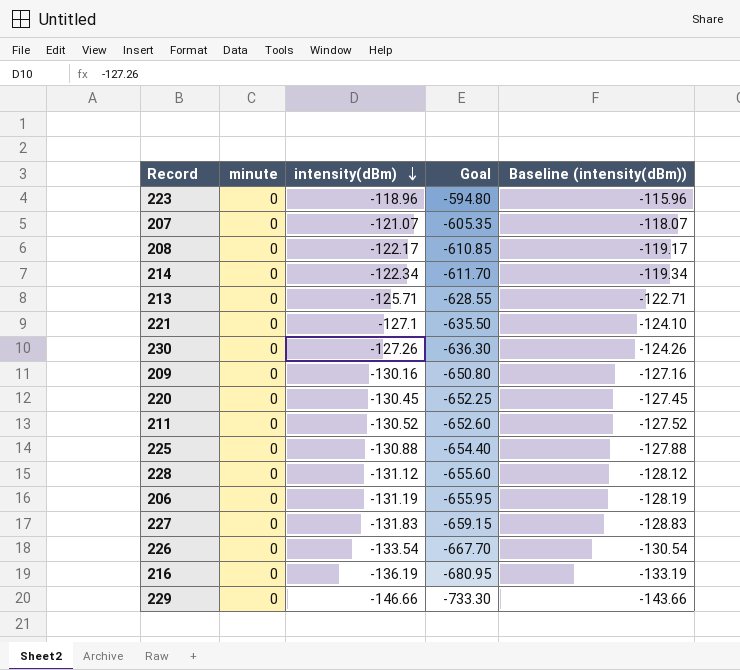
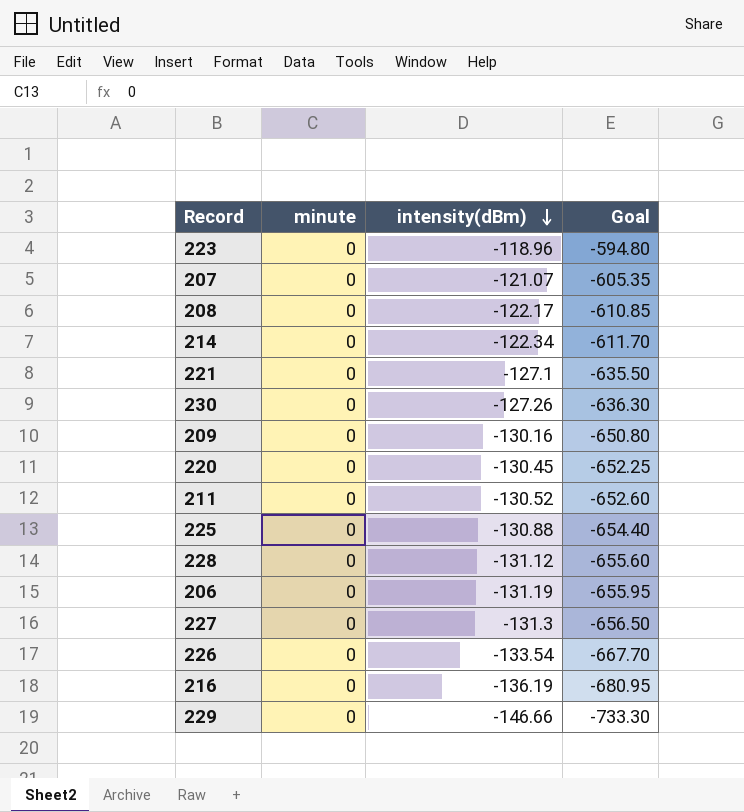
column Baseline (intensity(dBm)) | formula: [intensity(dBm)] + 3 -> none
row 213: 0 | -125.71 | -628.55 | -122.71 -> none
227 | intensity(dBm): -131.83 -> -131.3
227 | Goal: -659.15 -> -656.50

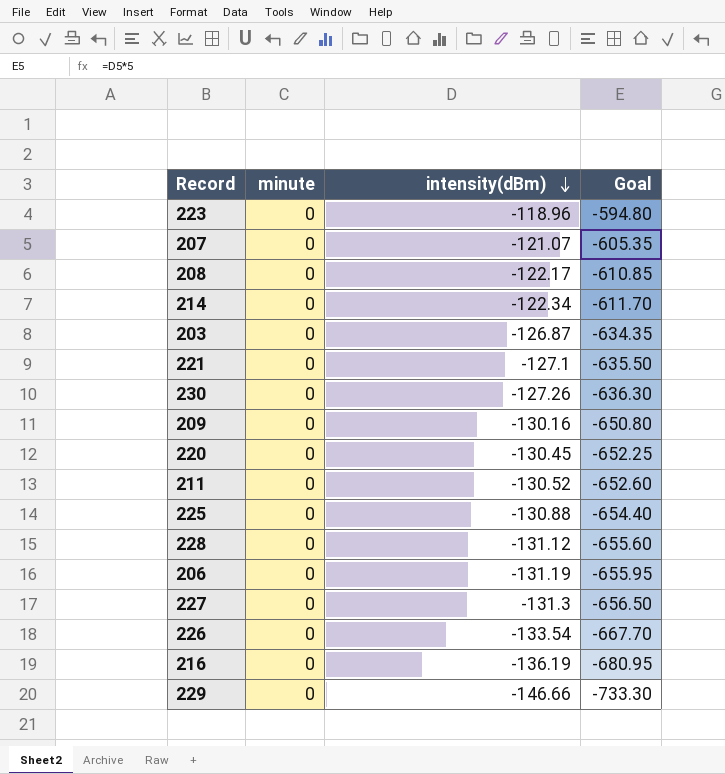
row 203: none -> 0 | -126.87 | -634.35

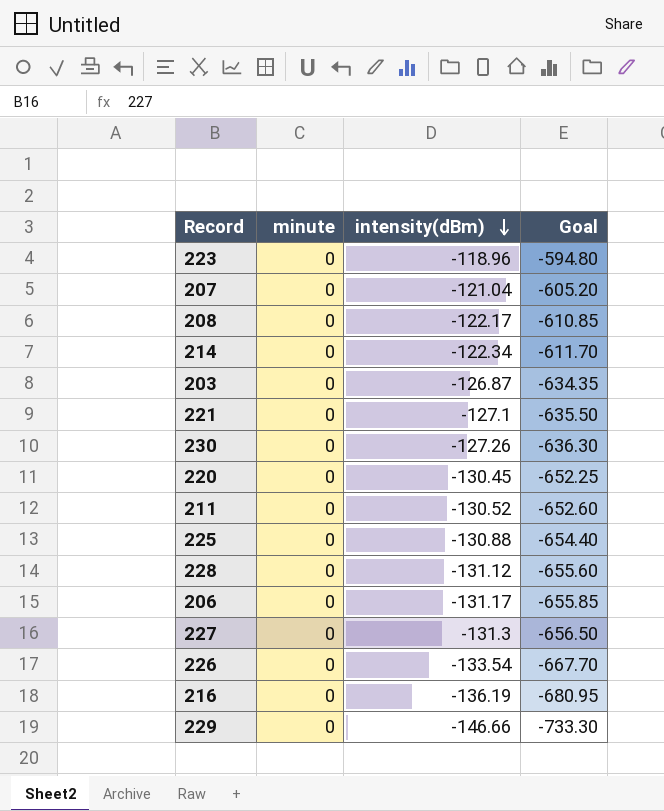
row 209: 0 | -130.16 | -650.80 -> none
207 | intensity(dBm): -121.07 -> -121.04
207 | Goal: -605.35 -> -605.20
206 | intensity(dBm): -131.19 -> -131.17
206 | Goal: -655.95 -> -655.85

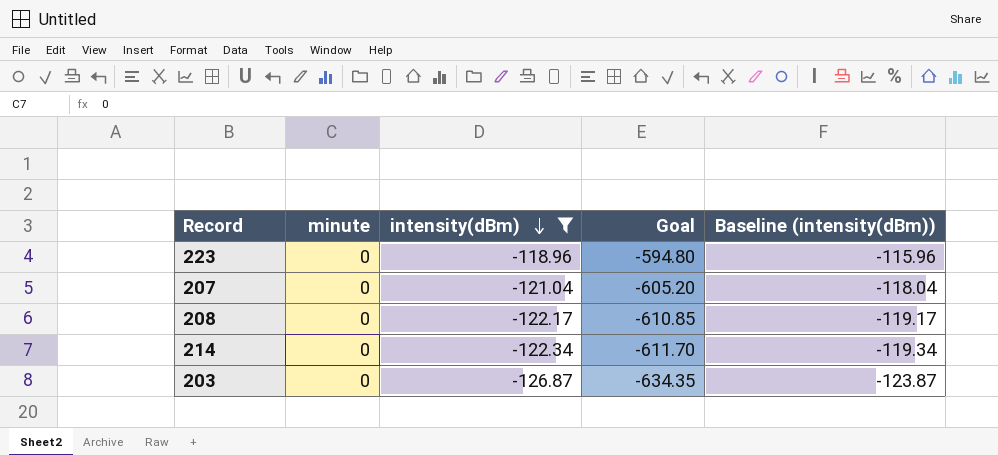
filter: none -> intensity(dBm) >= -126.87
column Baseline (intensity(dBm)) | formula: none -> [intensity(dBm)] + 3

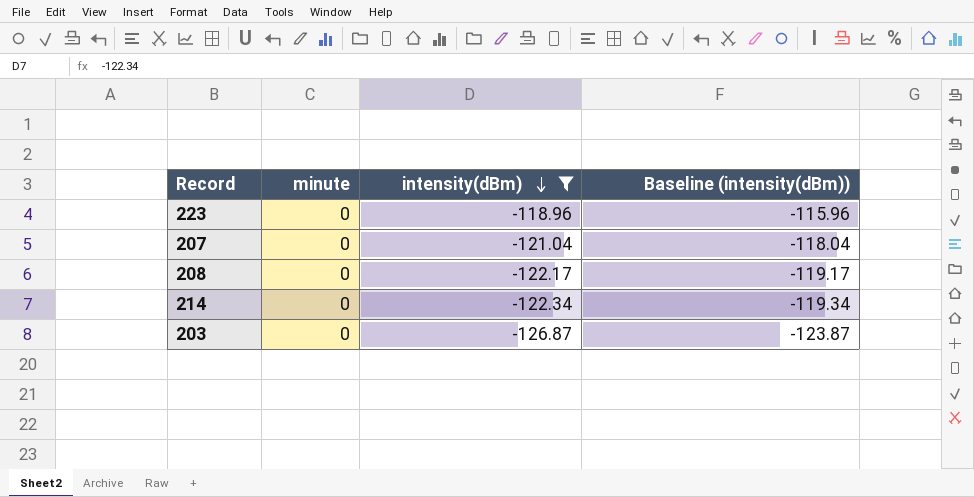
column Goal | formula: [intensity(dBm)] * 5 -> none

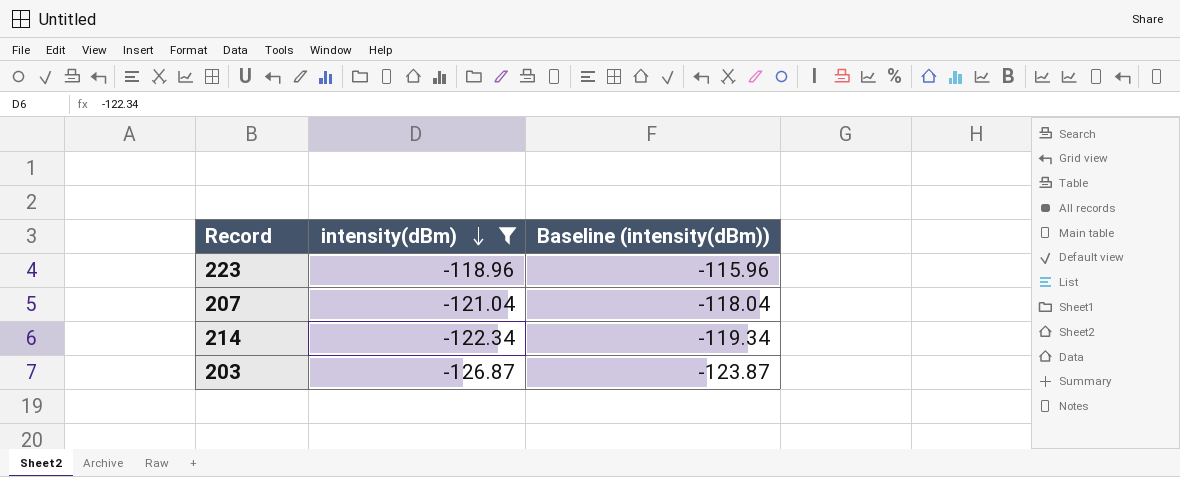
column minute | position: 2 -> none
row 208: 0 | -122.17 | -119.17 -> none

